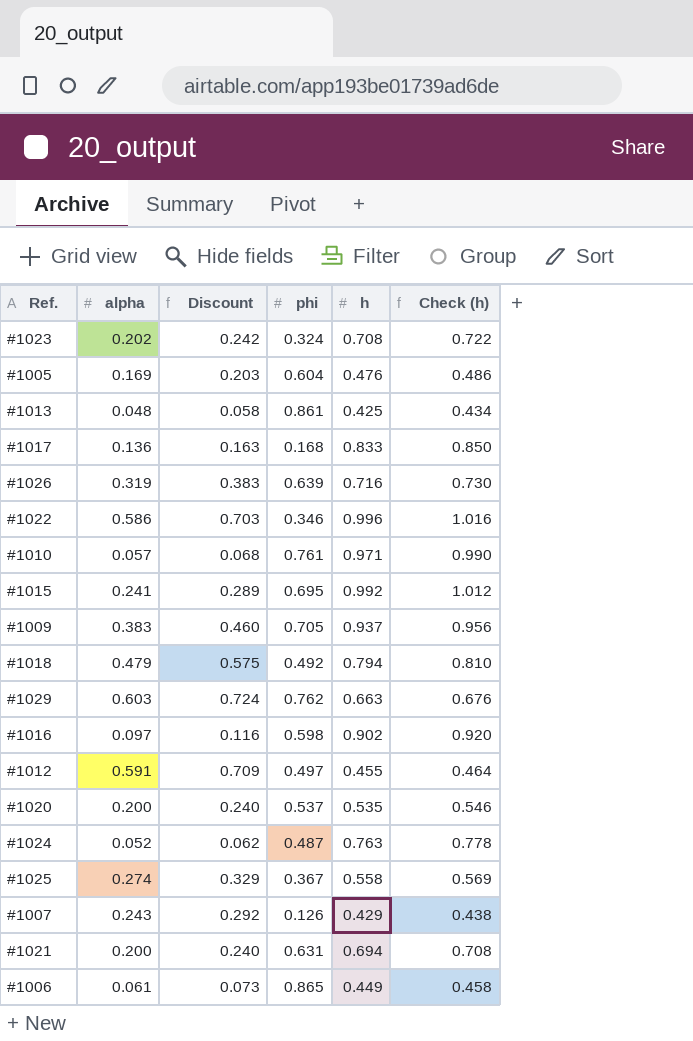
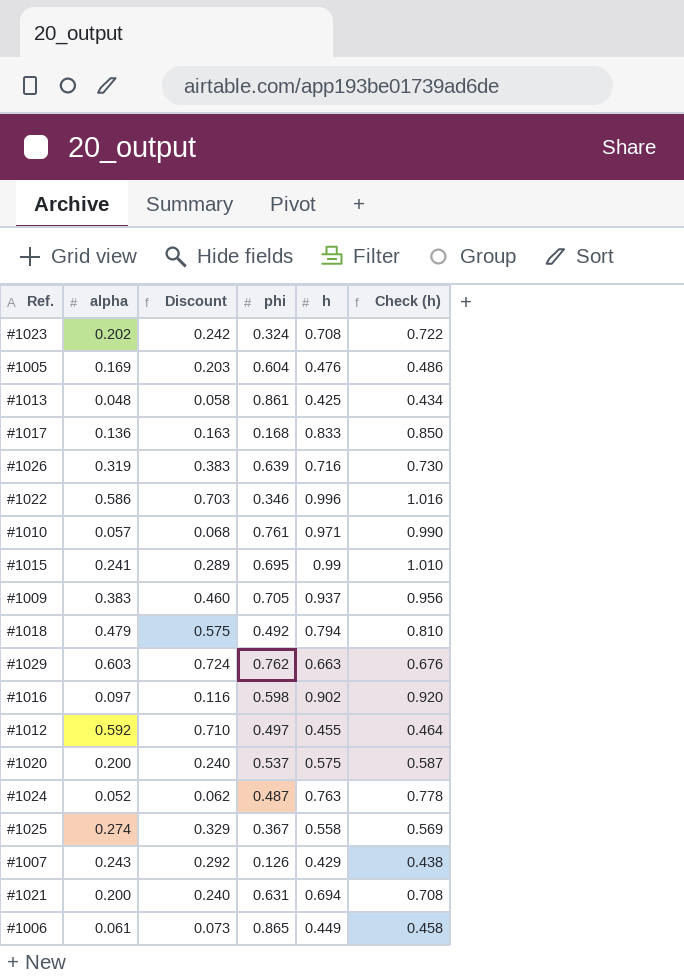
#1015 | h: 0.992 -> 0.99
#1015 | Check (h): 1.012 -> 1.010
#1012 | alpha: 0.591 -> 0.592
#1012 | Discount: 0.709 -> 0.710
#1020 | h: 0.535 -> 0.575
#1020 | Check (h): 0.546 -> 0.587

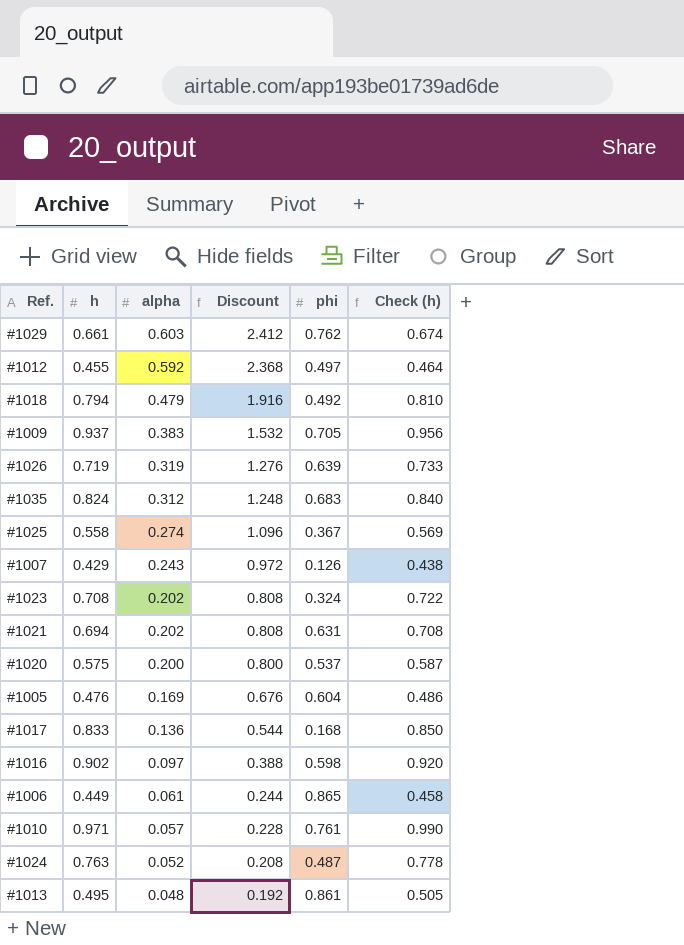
row order: none -> alpha descending
column h | position: 5 -> 2
column Discount | formula: [alpha] * 1.2 -> [alpha] * 4
row #1022: 0.586 | 0.703 | 0.346 | 0.996 | 1.016 -> none
row #1015: 0.241 | 0.289 | 0.695 | 0.99 | 1.010 -> none
#1029 | h: 0.663 -> 0.661
#1029 | Check (h): 0.676 -> 0.674
#1026 | h: 0.716 -> 0.719
#1026 | Check (h): 0.730 -> 0.733
row #1035: none -> 0.824 | 0.312 | 1.248 | 0.683 | 0.840
#1021 | alpha: 0.200 -> 0.202
#1013 | h: 0.425 -> 0.495
#1013 | Check (h): 0.434 -> 0.505

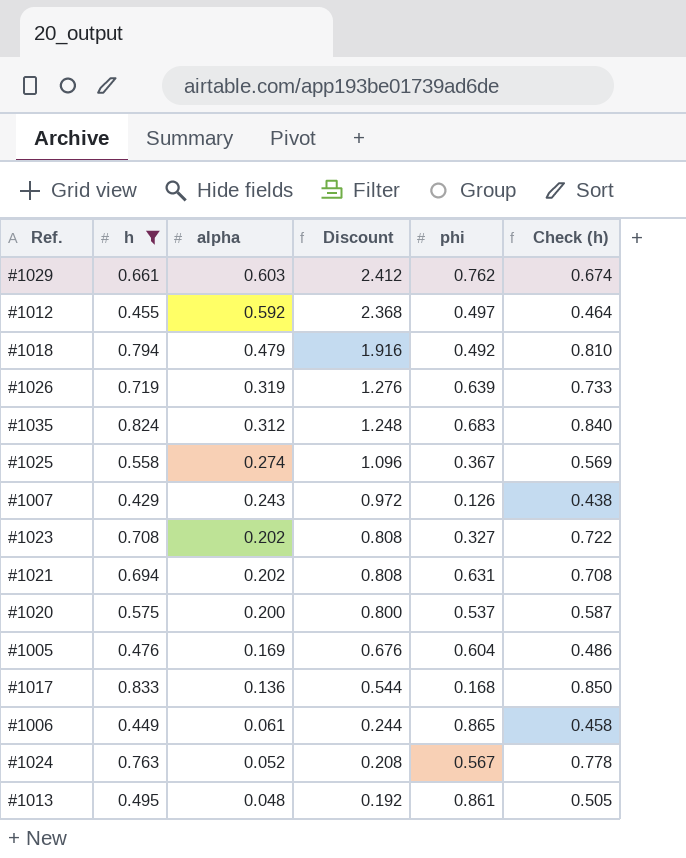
filter: none -> h <= 0.833
#1023 | phi: 0.324 -> 0.327
#1024 | phi: 0.487 -> 0.567

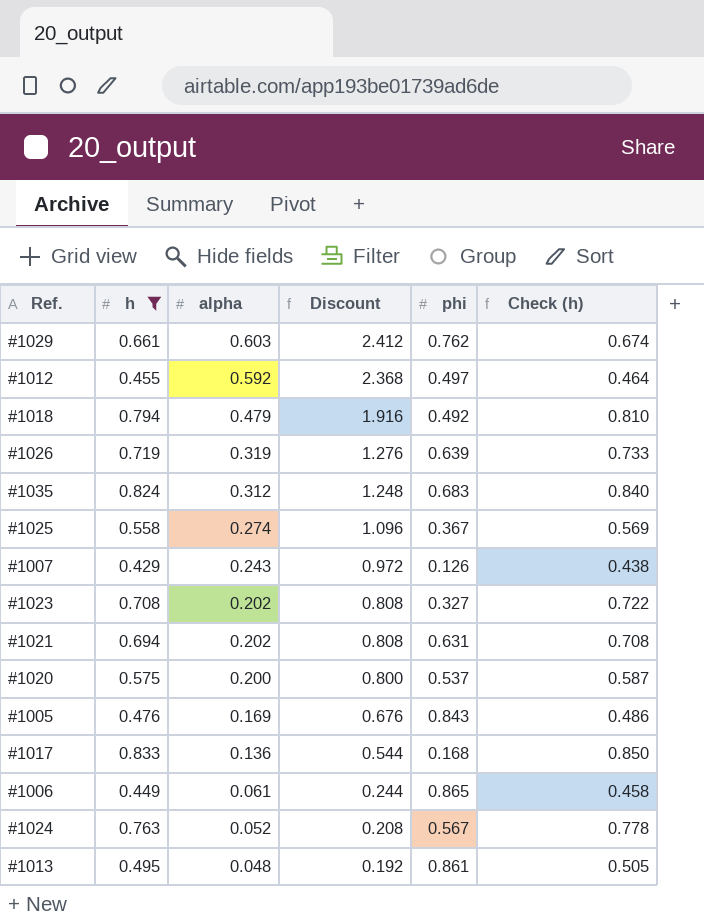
#1005 | phi: 0.604 -> 0.843

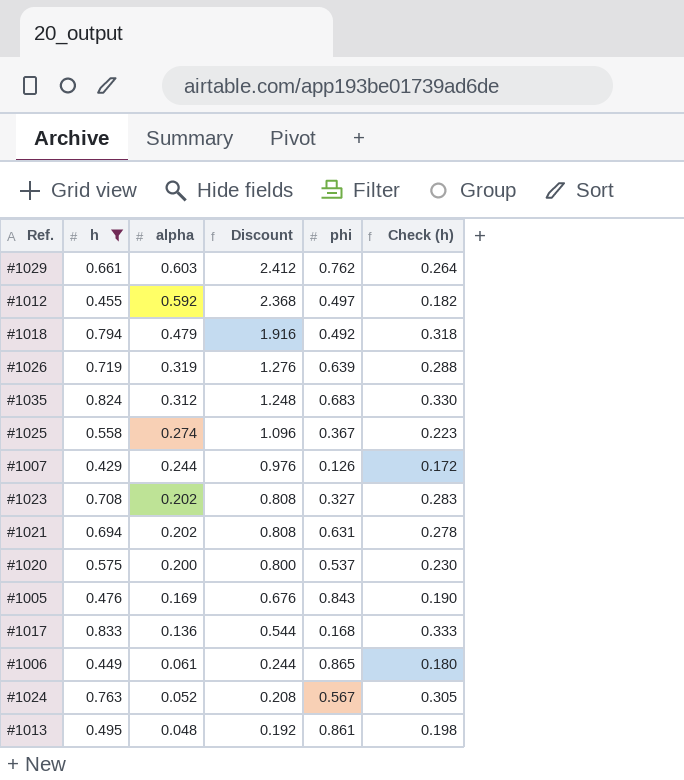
column Check (h) | formula: [h] * 1.02 -> [h] * 0.4
#1007 | alpha: 0.243 -> 0.244
#1007 | Discount: 0.972 -> 0.976

